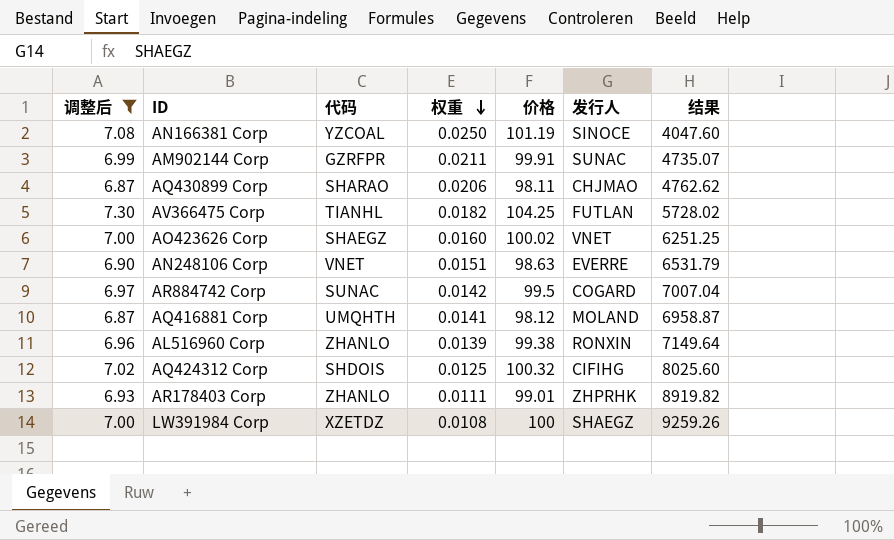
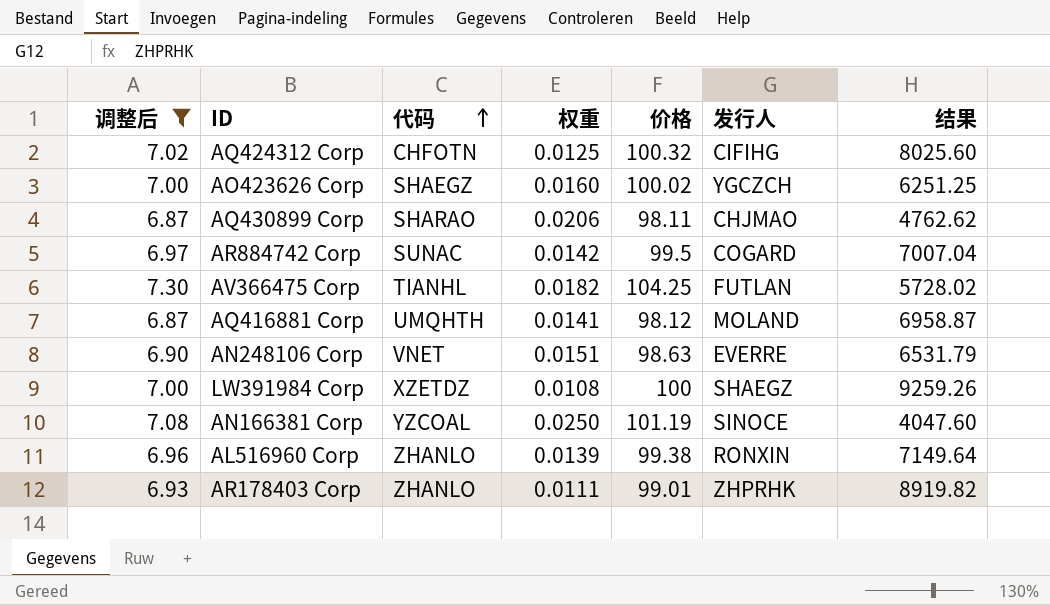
row order: 权重 descending -> 代码 ascending
row AM902144 Corp: 6.99 | GZRFPR | 0.0211 | 99.91 | SUNAC | 4735.07 -> none
AQ424312 Corp | 代码: SHDOIS -> CHFOTN
AO423626 Corp | 发行人: VNET -> YGCZCH

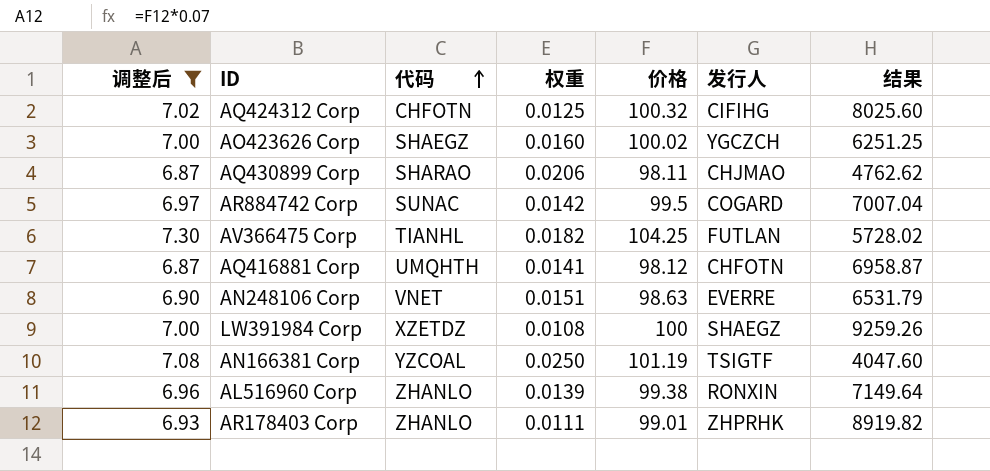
AQ416881 Corp | 发行人: MOLAND -> CHFOTN
AN166381 Corp | 发行人: SINOCE -> TSIGTF

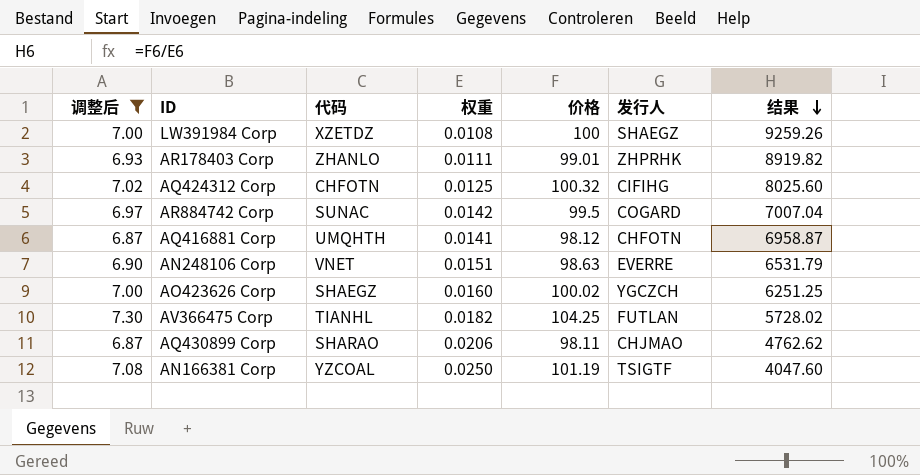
row order: 代码 ascending -> 结果 descending
row AL516960 Corp: 6.96 | ZHANLO | 0.0139 | 99.38 | RONXIN | 7149.64 -> none

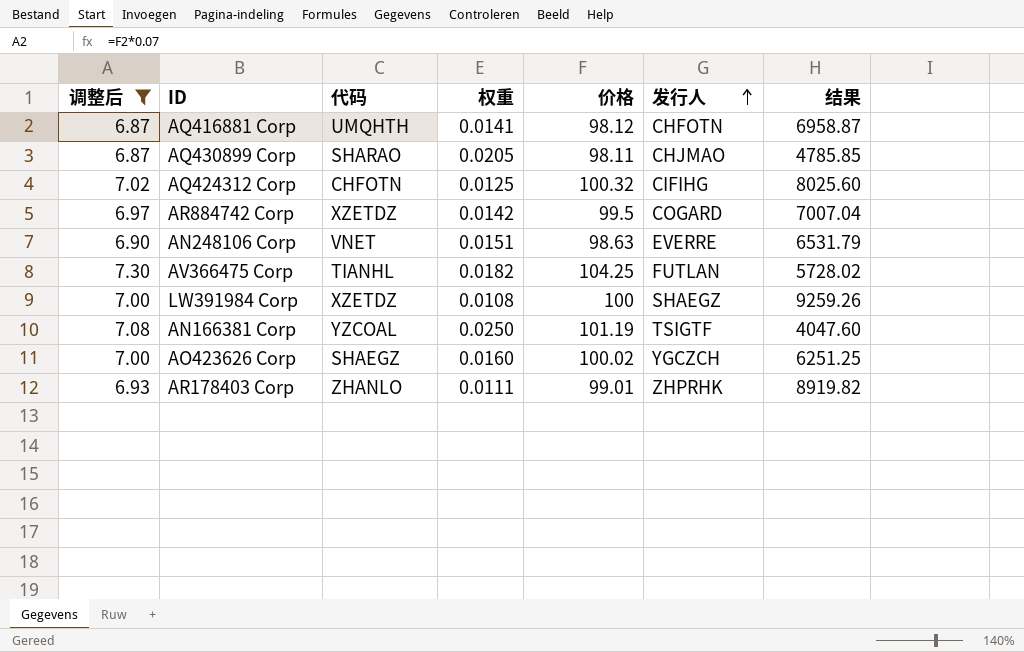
row order: 结果 descending -> 发行人 ascending
AQ430899 Corp | 权重: 0.0206 -> 0.0205
AQ430899 Corp | 结果: 4762.62 -> 4785.85
AR884742 Corp | 代码: SUNAC -> XZETDZ

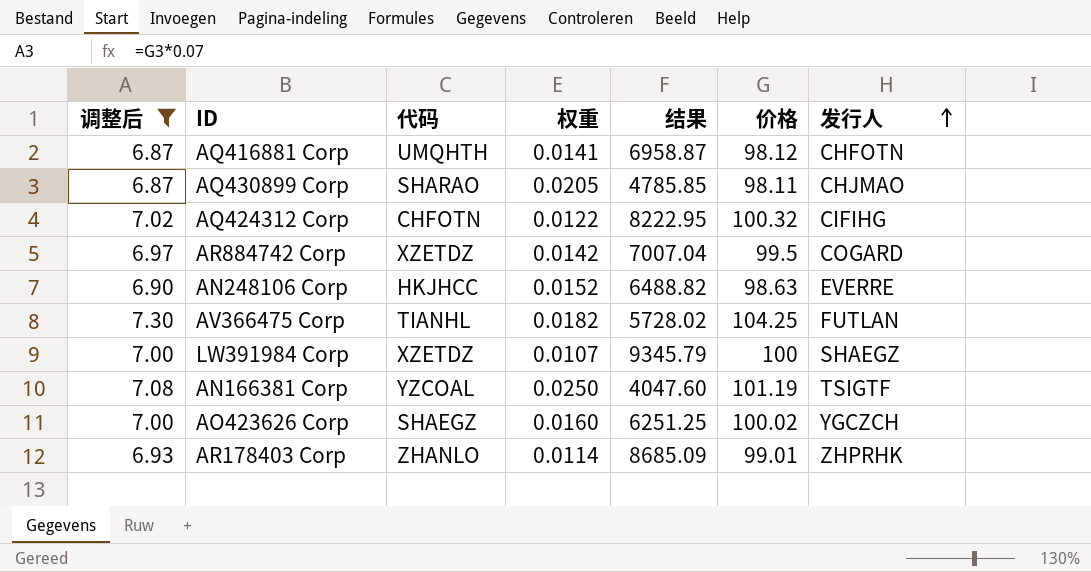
column 结果 | position: 7 -> 5
AQ424312 Corp | 权重: 0.0125 -> 0.0122
AQ424312 Corp | 结果: 8025.60 -> 8222.95
AN248106 Corp | 代码: VNET -> HKJHCC
AN248106 Corp | 权重: 0.0151 -> 0.0152
AN248106 Corp | 结果: 6531.79 -> 6488.82
LW391984 Corp | 权重: 0.0108 -> 0.0107
LW391984 Corp | 结果: 9259.26 -> 9345.79
AR178403 Corp | 权重: 0.0111 -> 0.0114
AR178403 Corp | 结果: 8919.82 -> 8685.09

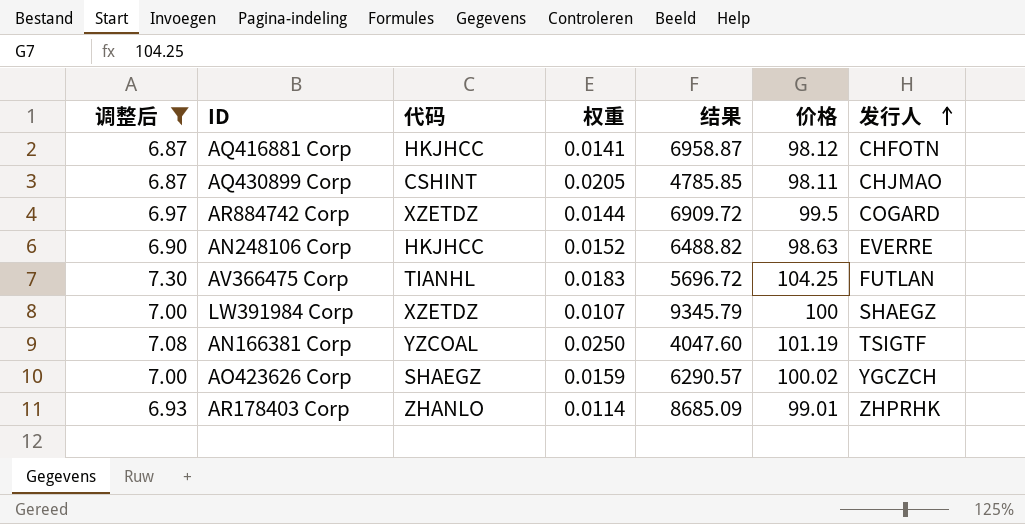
row AQ424312 Corp: 7.02 | CHFOTN | 0.0122 | 8222.95 | 100.32 | CIFIHG -> none
AQ416881 Corp | 代码: UMQHTH -> HKJHCC
AQ430899 Corp | 代码: SHARAO -> CSHINT
AR884742 Corp | 权重: 0.0142 -> 0.0144
AR884742 Corp | 结果: 7007.04 -> 6909.72
AV366475 Corp | 权重: 0.0182 -> 0.0183
AV366475 Corp | 结果: 5728.02 -> 5696.72
AO423626 Corp | 权重: 0.0160 -> 0.0159
AO423626 Corp | 结果: 6251.25 -> 6290.57

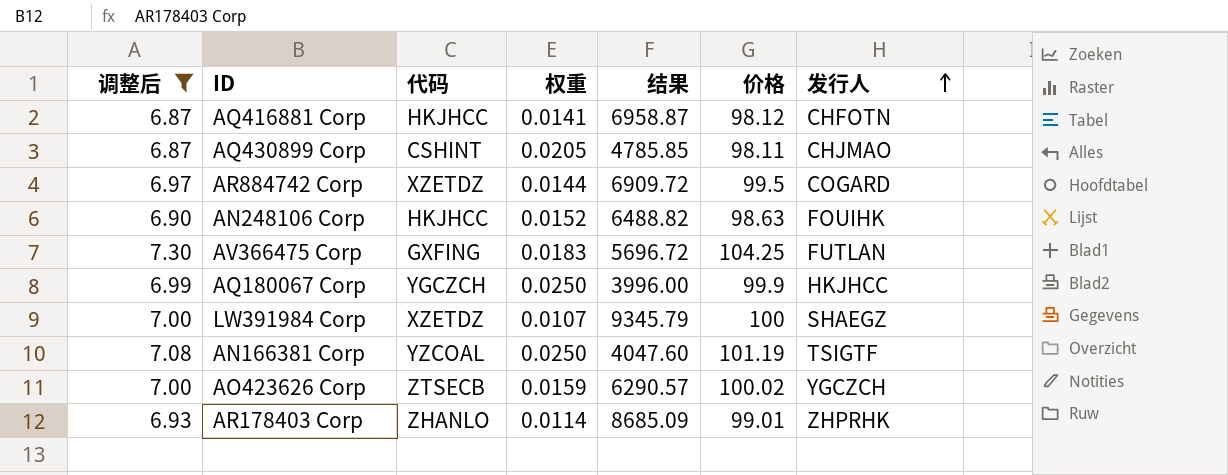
AN248106 Corp | 发行人: EVERRE -> FOUIHK
AV366475 Corp | 代码: TIANHL -> GXFING
row AQ180067 Corp: none -> 6.99 | YGCZCH | 0.0250 | 3996.00 | 99.9 | HKJHCC
AO423626 Corp | 代码: SHAEGZ -> ZTSECB

